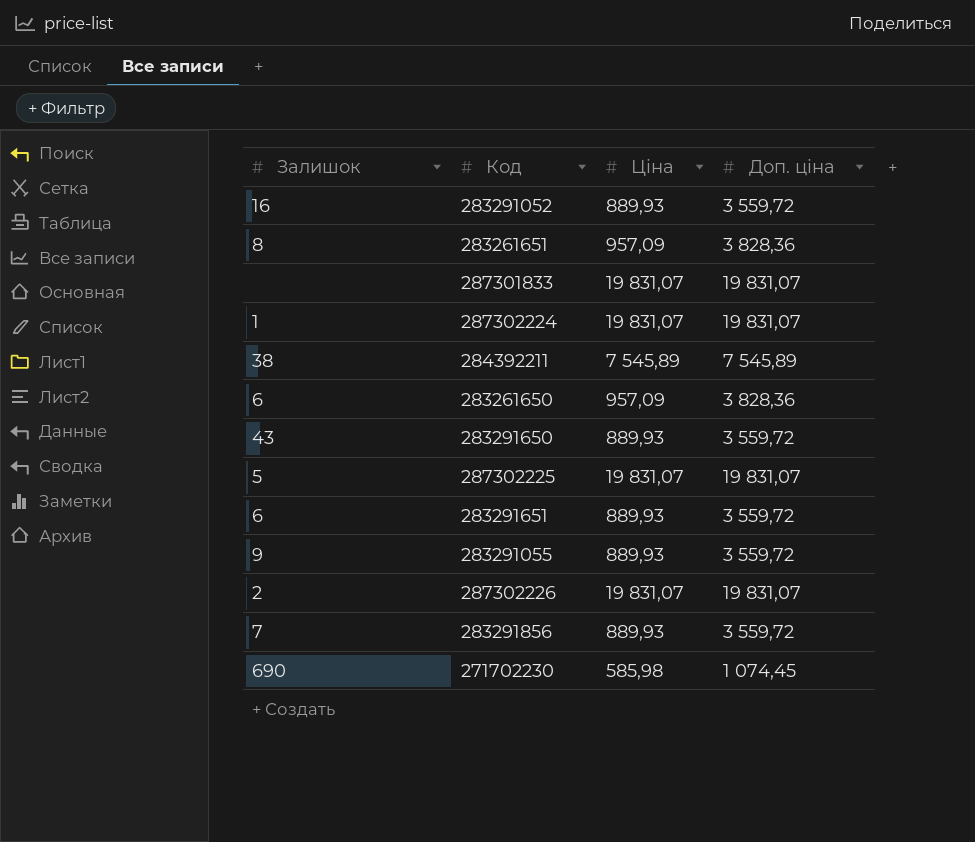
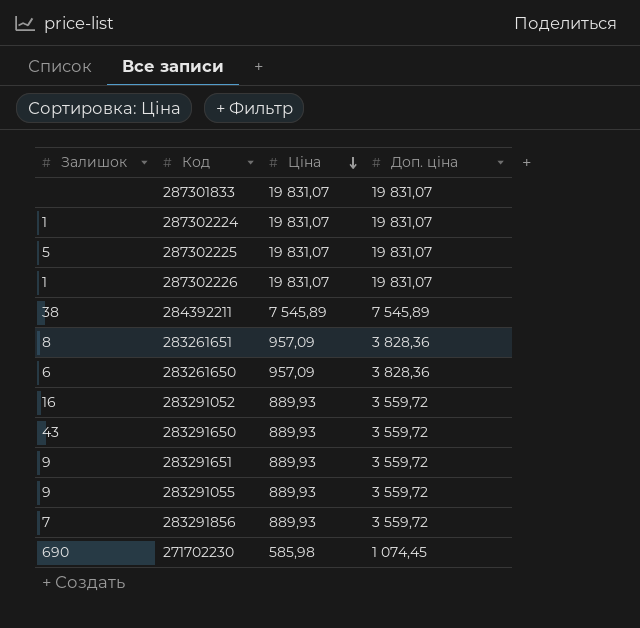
row order: none -> Ціна descending
287302226 | Залишок: 2 -> 1
283291651 | Залишок: 6 -> 9

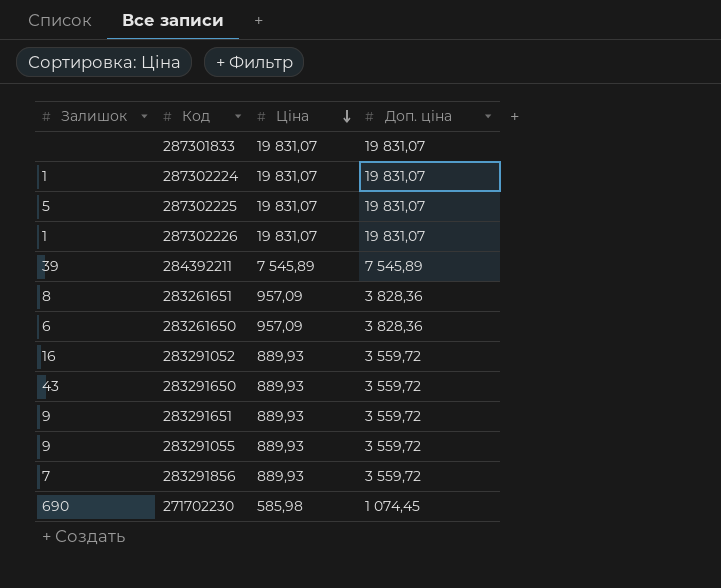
284392211 | Залишок: 38 -> 39

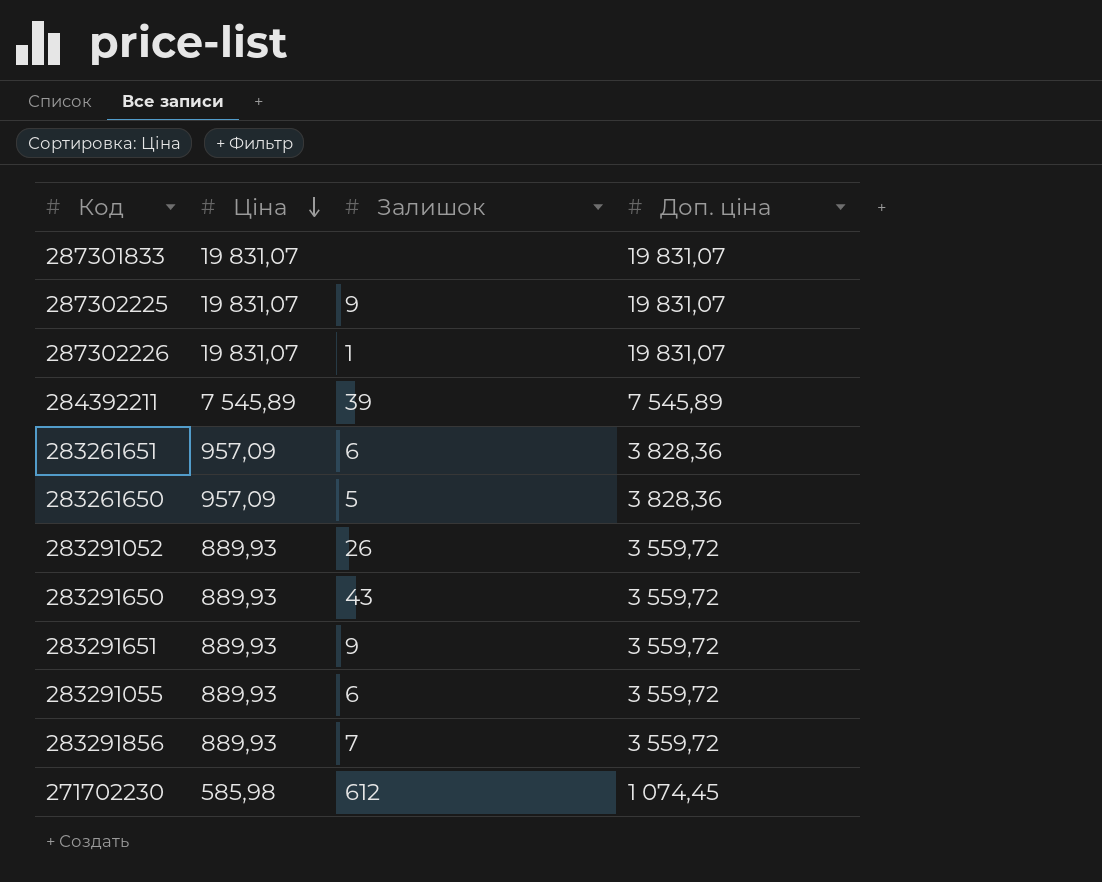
column Залишок | position: 1 -> 3
row 287302224: 1 | 19 831,07 | 19 831,07 -> none
287302225 | Залишок: 5 -> 9
283261651 | Залишок: 8 -> 6
283261650 | Залишок: 6 -> 5
283291052 | Залишок: 16 -> 26
283291055 | Залишок: 9 -> 6
271702230 | Залишок: 690 -> 612

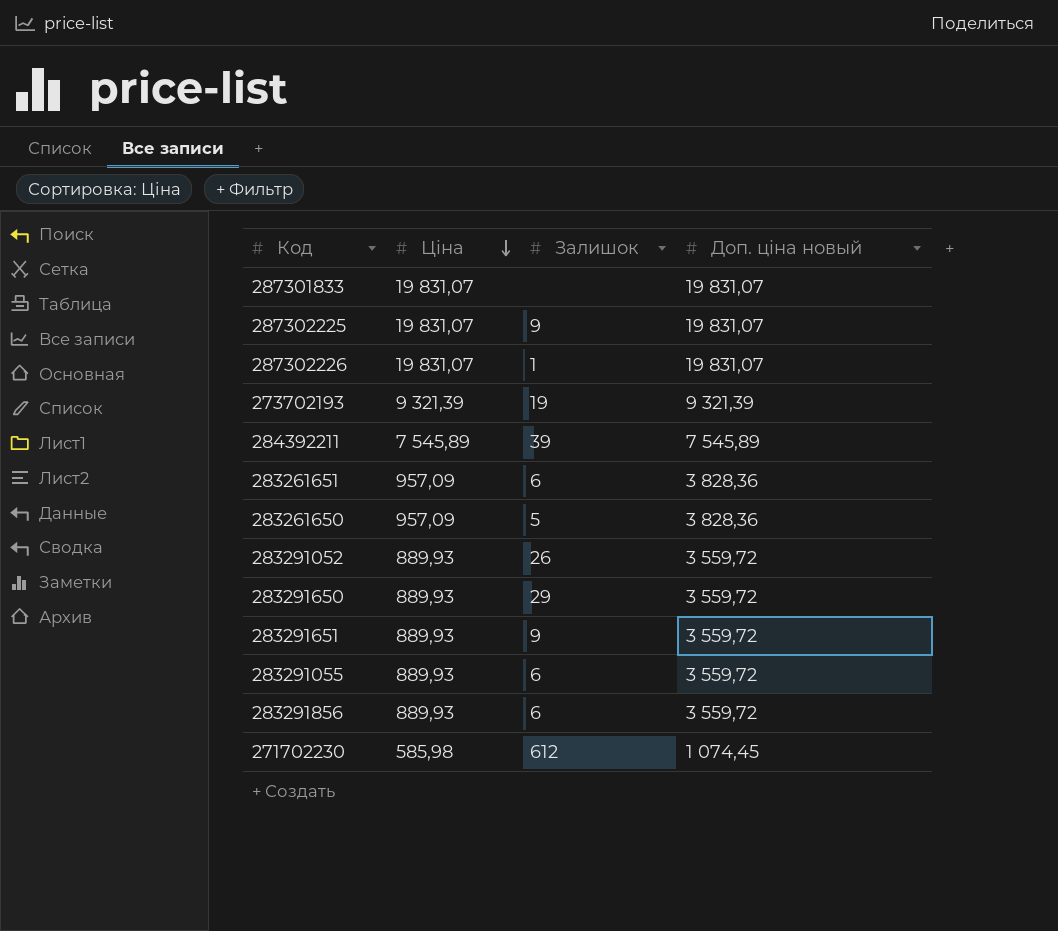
column name: Доп. ціна -> Доп. ціна новый
row 273702193: none -> 9 321,39 | 19 | 9 321,39
283291650 | Залишок: 43 -> 29
283291856 | Залишок: 7 -> 6

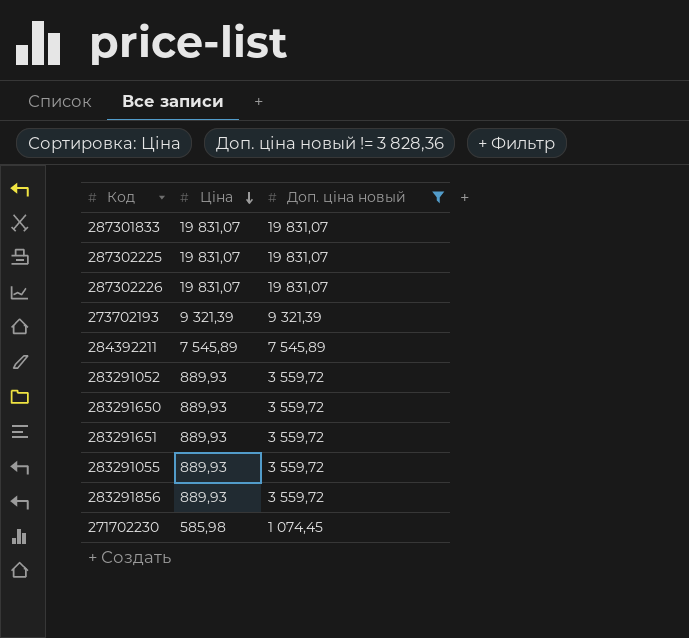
filter: none -> Доп. ціна новый != 3 828,36
column Залишок | position: 3 -> none

